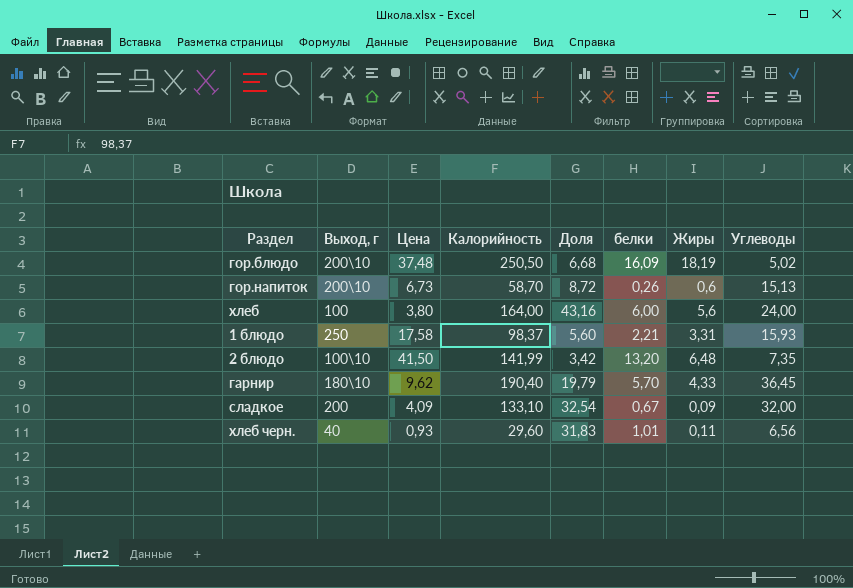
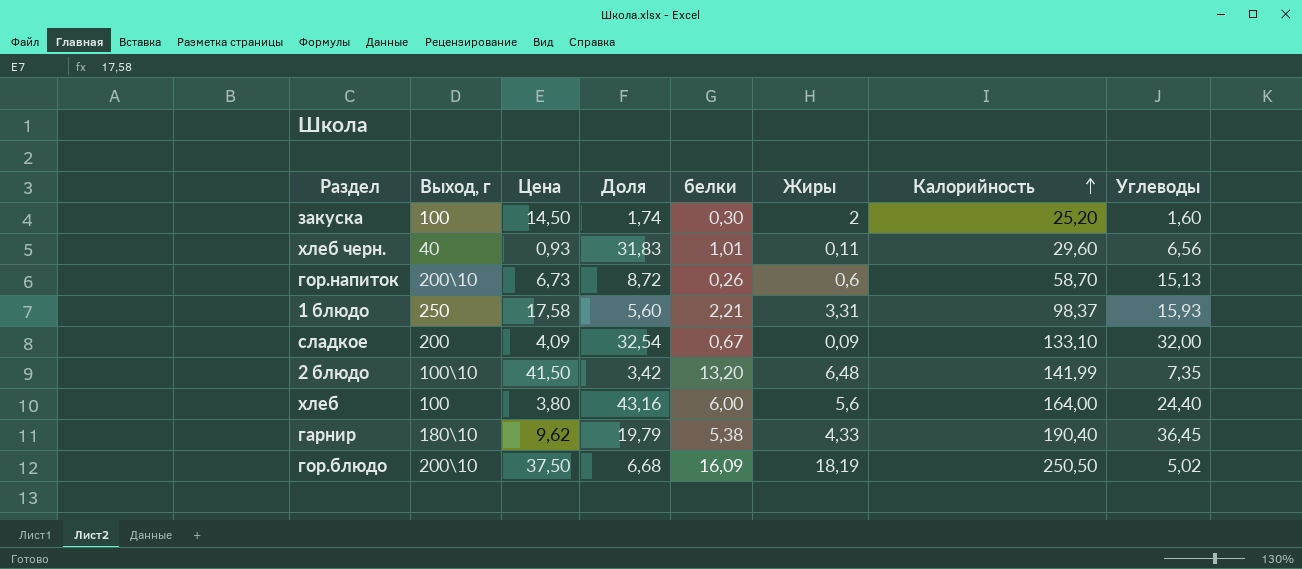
row order: none -> Калорийность ascending
column Калорийность | position: 4 -> 7
row закуска: none -> 100 | 14,50 | 1,74 | 0,30 | 2 | 25,20 | 1,60
хлеб | Углеводы: 24,00 -> 24,40
гарнир | белки: 5,70 -> 5,38
гор.блюдо | Цена: 37,48 -> 37,50

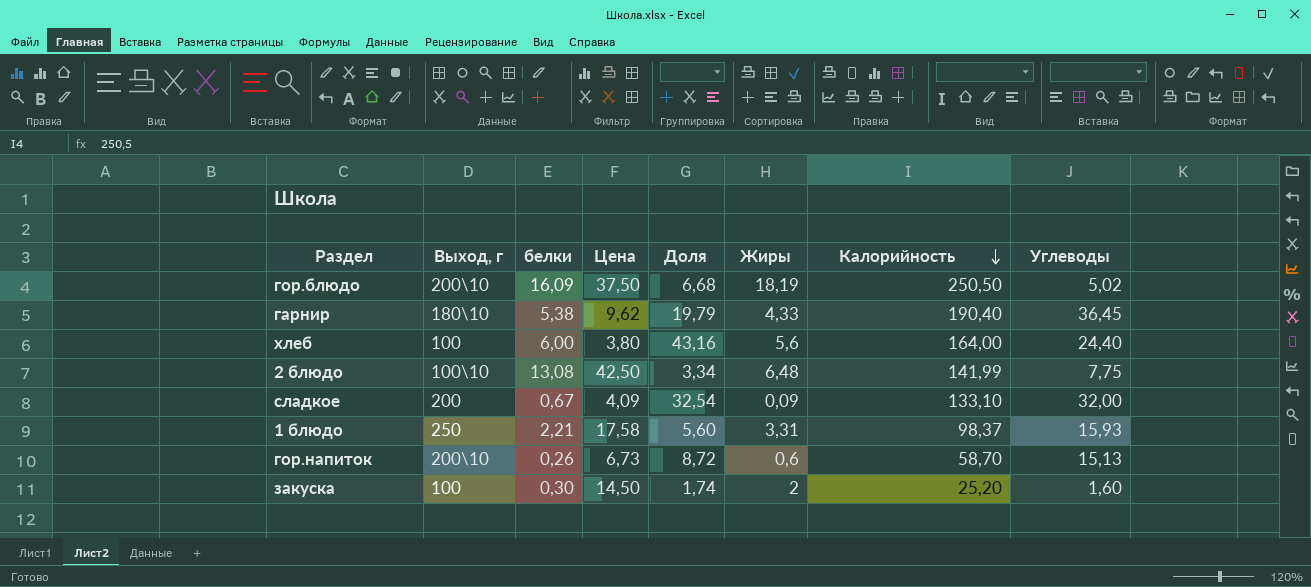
row order: Калорийность ascending -> Калорийность descending
column белки | position: 5 -> 3
row хлеб черн.: 40 | 0,93 | 31,83 | 1,01 | 0,11 | 29,60 | 6,56 -> none
2 блюдо | белки: 13,20 -> 13,08
2 блюдо | Цена: 41,50 -> 42,50
2 блюдо | Доля: 3,42 -> 3,34
2 блюдо | Углеводы: 7,35 -> 7,75

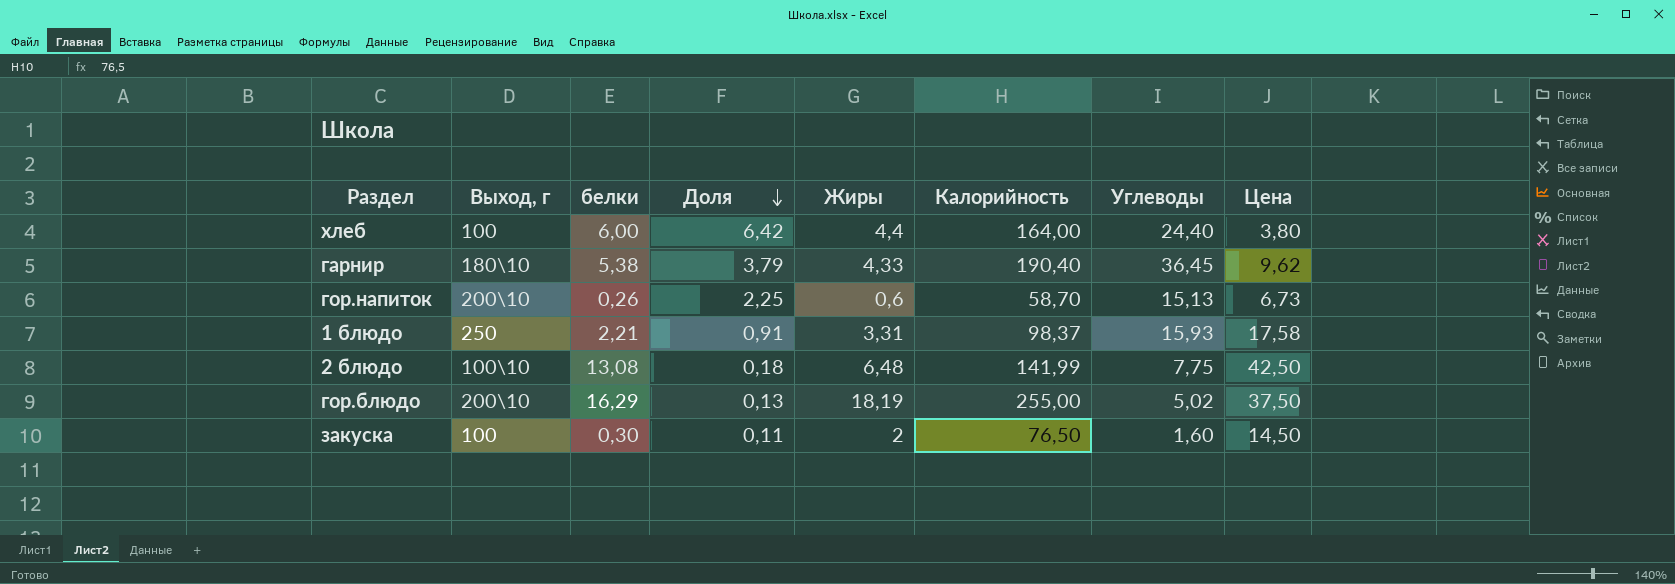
row order: Калорийность descending -> Доля descending
column Доля | formula: [Калорийность] / [Цена] -> [Углеводы] / [Цена]
column Цена | position: 4 -> 8
row сладкое: 200 | 0,67 | 4,09 | 32,54 | 0,09 | 133,10 | 32,00 -> none
хлеб | Жиры: 5,6 -> 4,4
гор.блюдо | белки: 16,09 -> 16,29
гор.блюдо | Калорийность: 250,50 -> 255,00
закуска | Калорийность: 25,20 -> 76,50

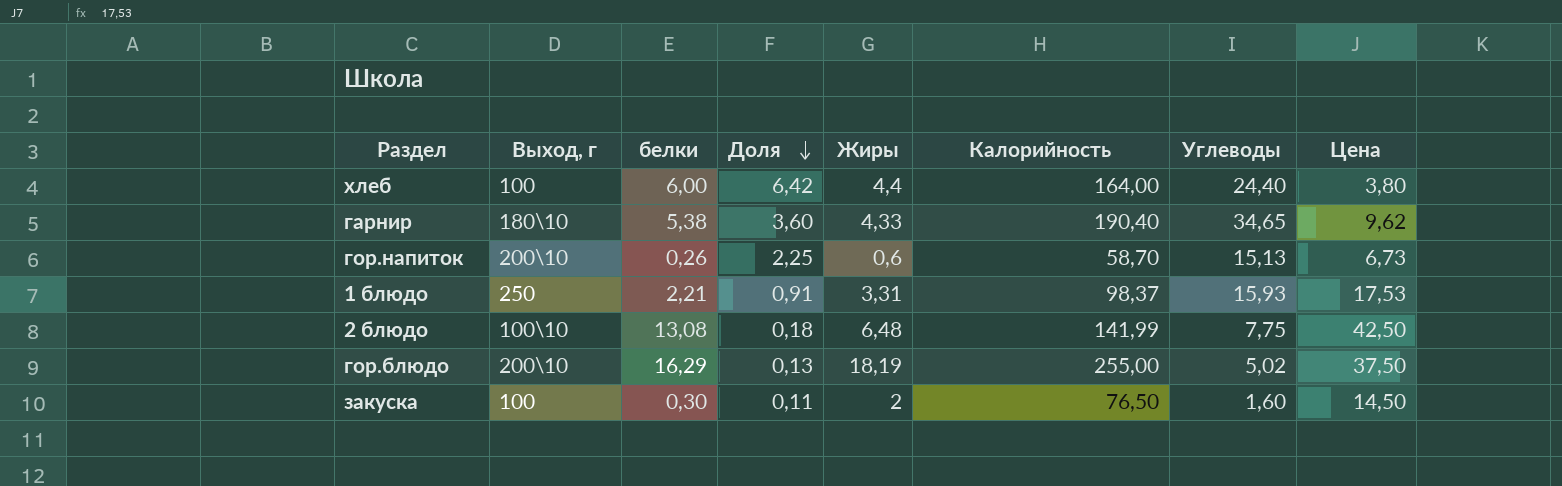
гарнир | Доля: 3,79 -> 3,60
гарнир | Углеводы: 36,45 -> 34,65
1 блюдо | Цена: 17,58 -> 17,53

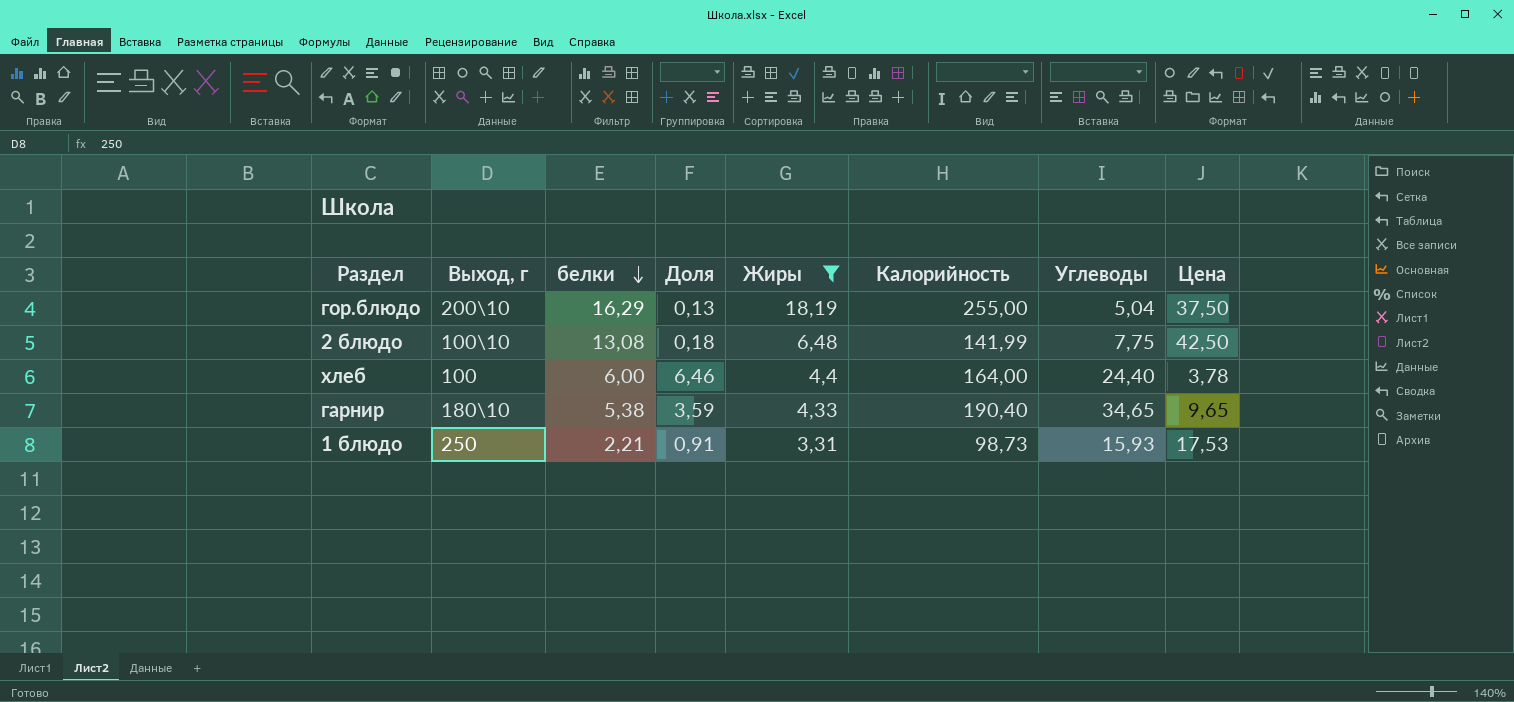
filter: none -> Жиры >= 3,31
row order: Доля descending -> белки descending
гор.блюдо | Углеводы: 5,02 -> 5,04
хлеб | Доля: 6,42 -> 6,46
хлеб | Цена: 3,80 -> 3,78
гарнир | Доля: 3,60 -> 3,59
гарнир | Цена: 9,62 -> 9,65
1 блюдо | Калорийность: 98,37 -> 98,73

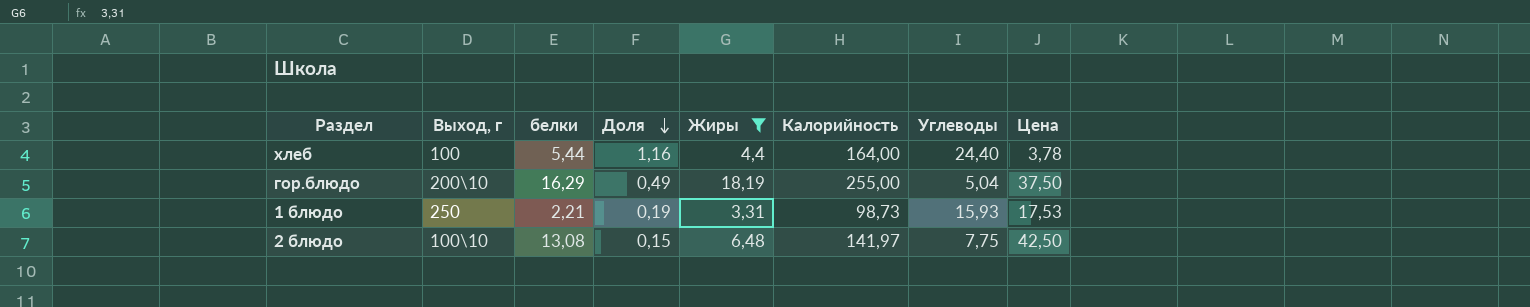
row order: белки descending -> Доля descending
column Доля | formula: [Углеводы] / [Цена] -> [Жиры] / [Цена]
row гарнир: 180\10 | 5,38 | 3,59 | 4,33 | 190,40 | 34,65 | 9,65 -> none
хлеб | белки: 6,00 -> 5,44
2 блюдо | Калорийность: 141,99 -> 141,97

